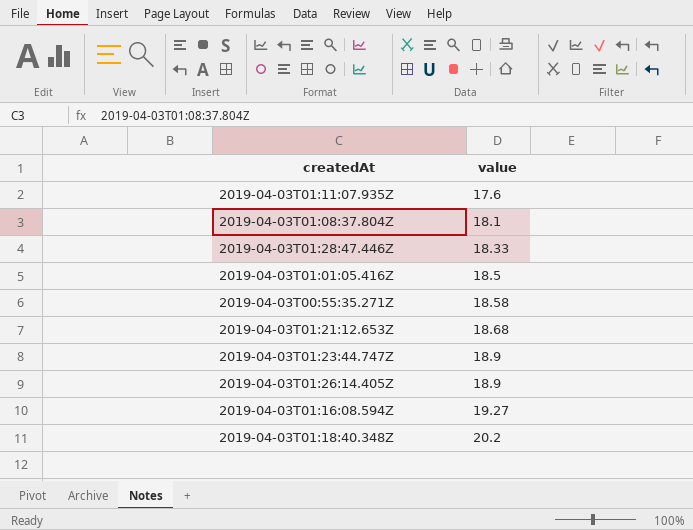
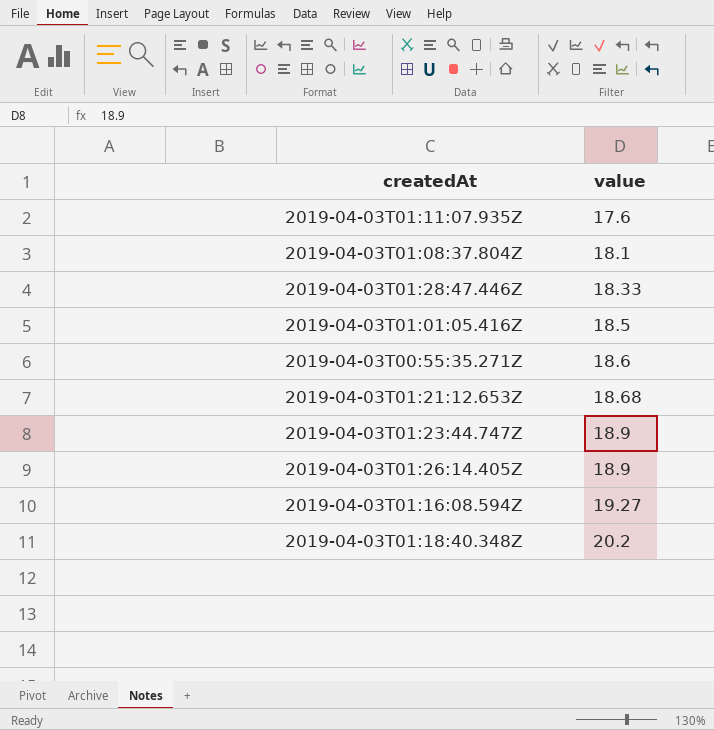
2019-04-03T00:55:35.271Z | value: 18.58 -> 18.6

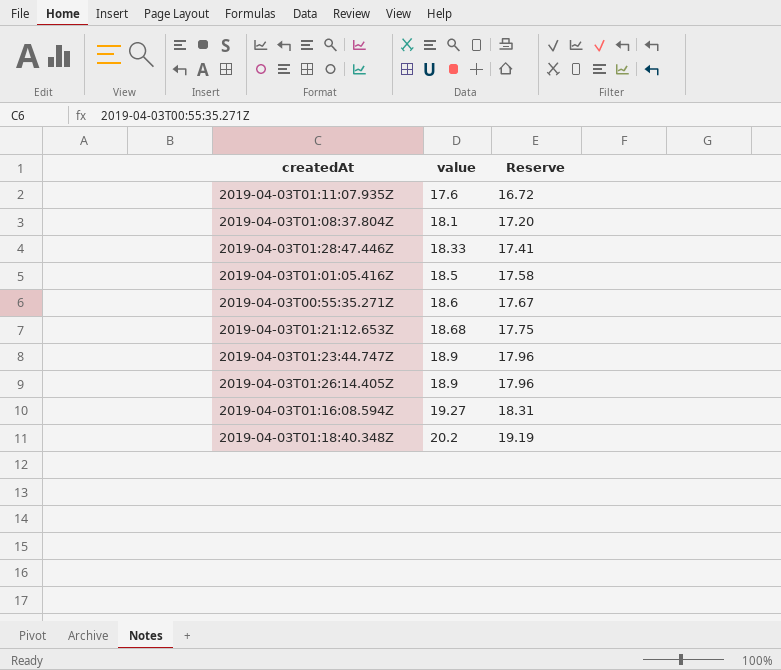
column Reserve | formula: none -> [value] * 0.95

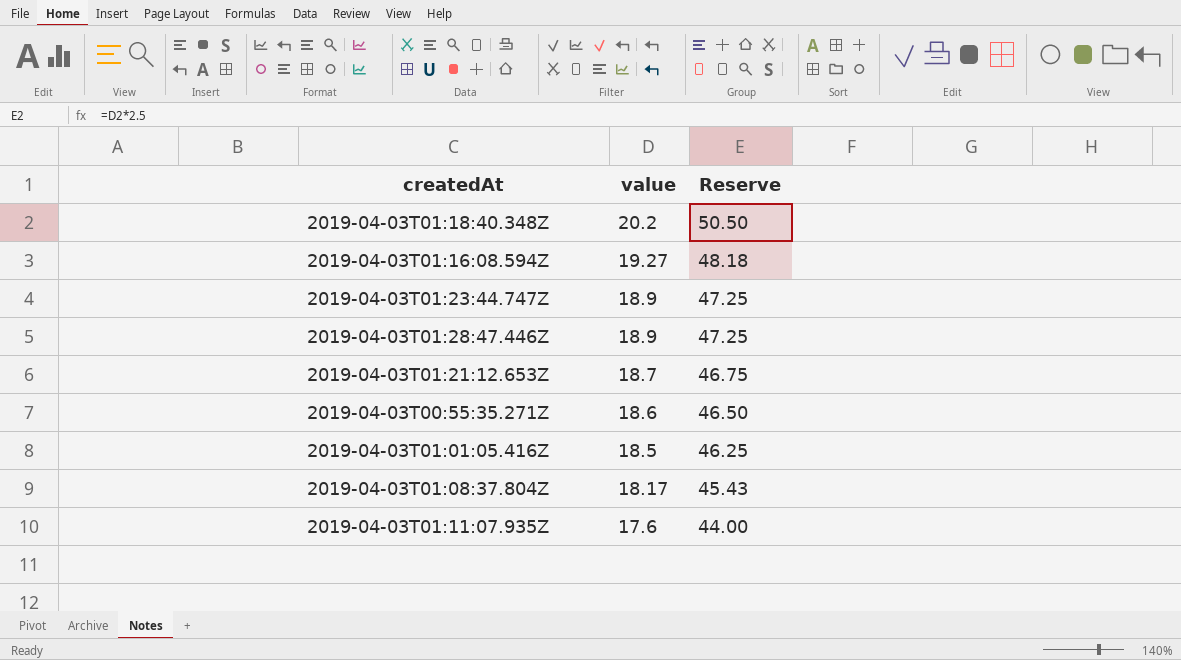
row order: value ascending -> value descending
column Reserve | formula: [value] * 0.95 -> [value] * 2.5
row 2019-04-03T01:26:14.405Z: 18.9 | 17.96 -> none
2019-04-03T01:28:47.446Z | value: 18.33 -> 18.9
2019-04-03T01:21:12.653Z | value: 18.68 -> 18.7
2019-04-03T01:08:37.804Z | value: 18.1 -> 18.17

